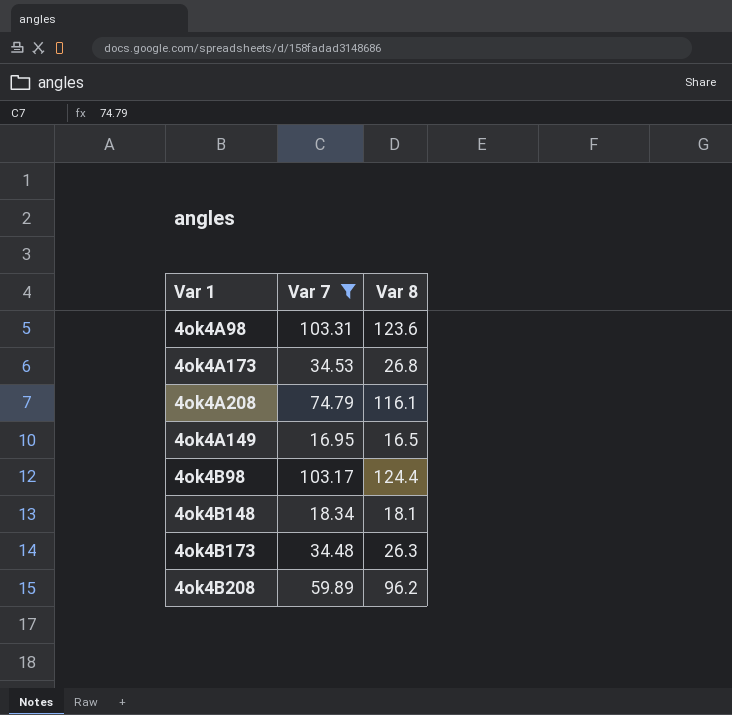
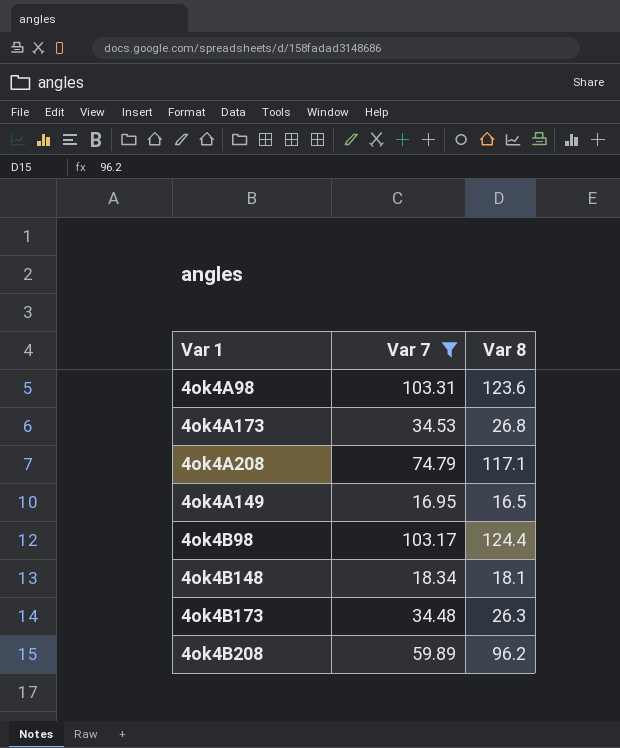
4ok4A208 | Var 8: 116.1 -> 117.1

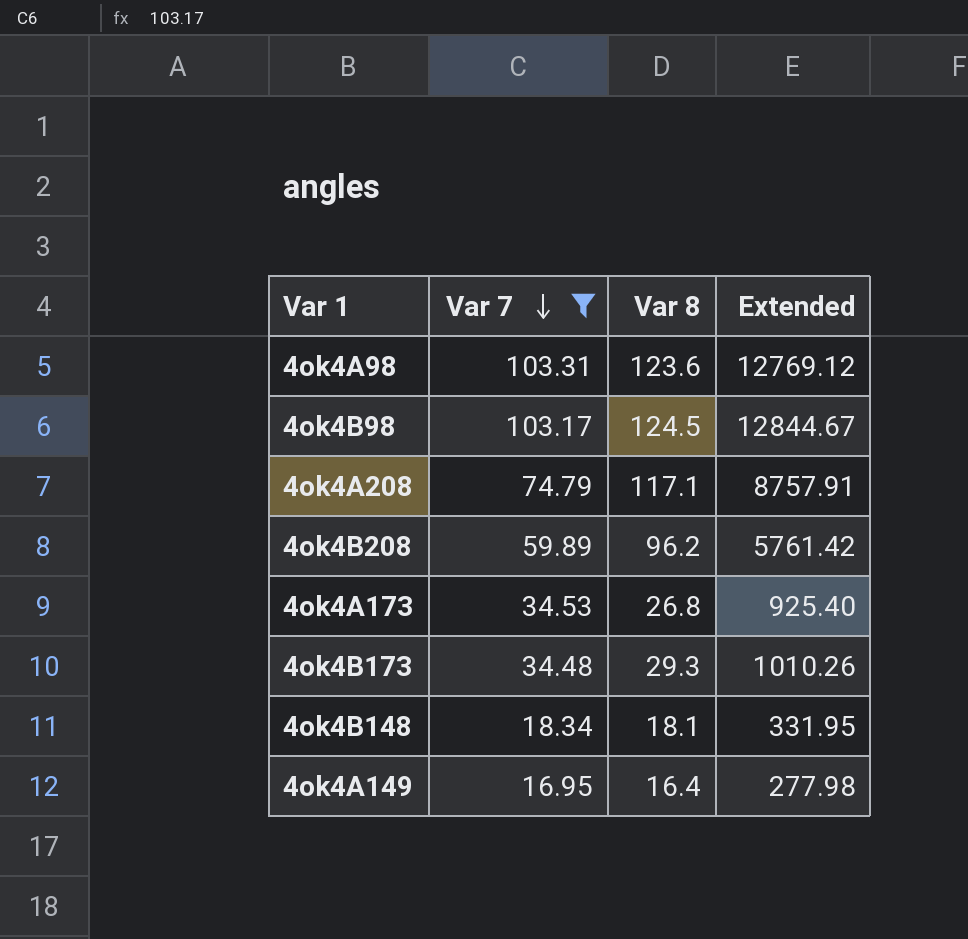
row order: none -> Var 7 descending
column Extended | formula: none -> [Var 7] * [Var 8]
4ok4B98 | Var 8: 124.4 -> 124.5
4ok4B173 | Var 8: 26.3 -> 29.3
4ok4A149 | Var 8: 16.5 -> 16.4

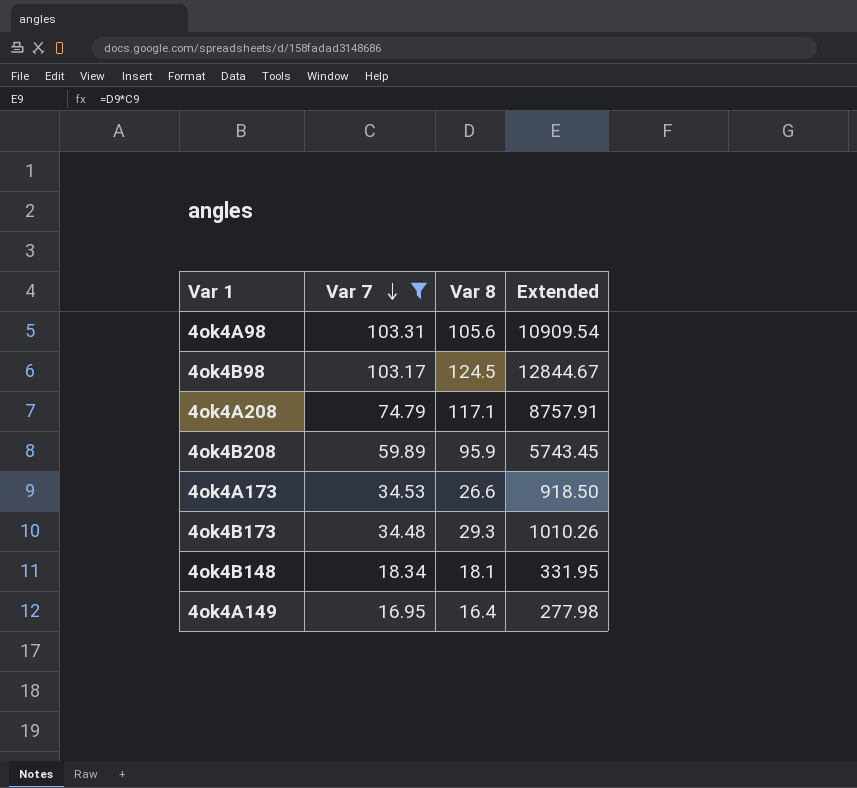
4ok4A98 | Var 8: 123.6 -> 105.6
4ok4A98 | Extended: 12769.12 -> 10909.54
4ok4B208 | Var 8: 96.2 -> 95.9
4ok4B208 | Extended: 5761.42 -> 5743.45
4ok4A173 | Var 8: 26.8 -> 26.6
4ok4A173 | Extended: 925.40 -> 918.50

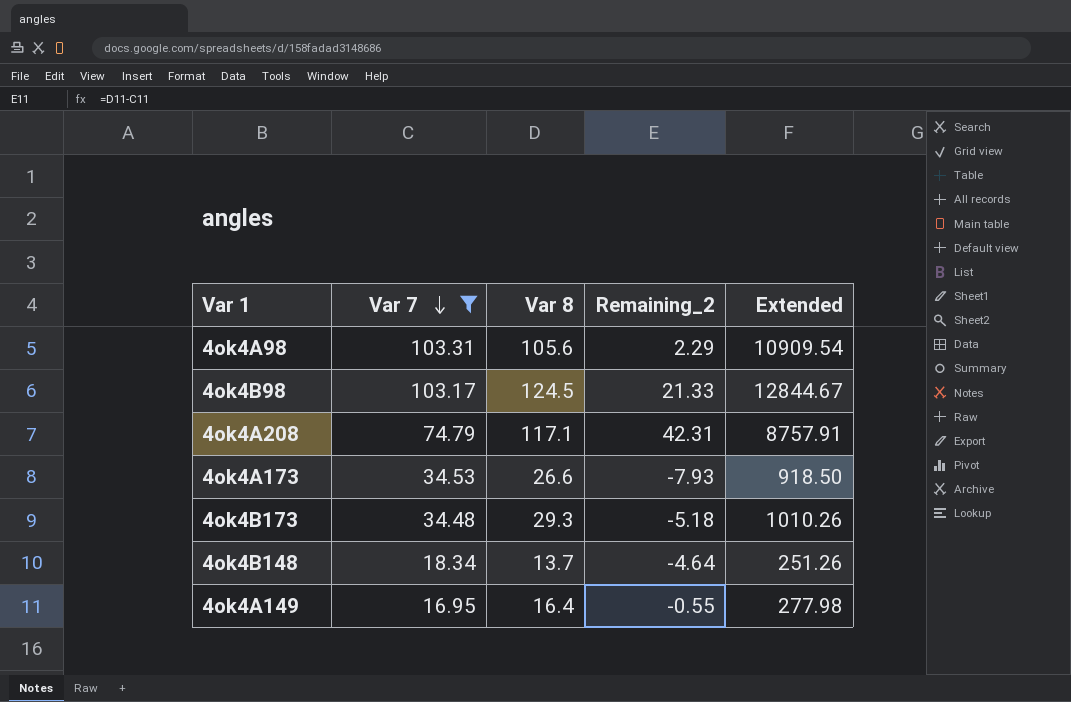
column Remaining_2 | formula: none -> [Var 8] - [Var 7]
row 4ok4B208: 59.89 | 95.9 | 5743.45 -> none
4ok4B148 | Var 8: 18.1 -> 13.7
4ok4B148 | Extended: 331.95 -> 251.26

